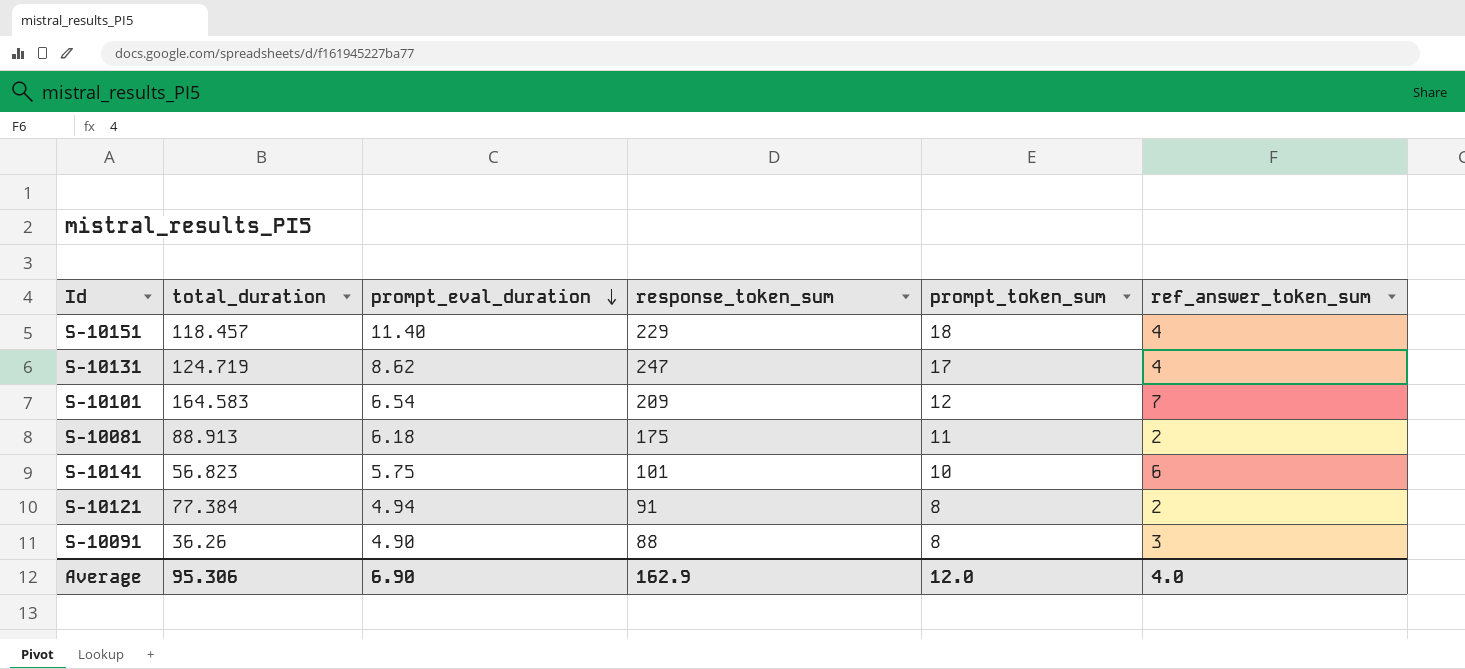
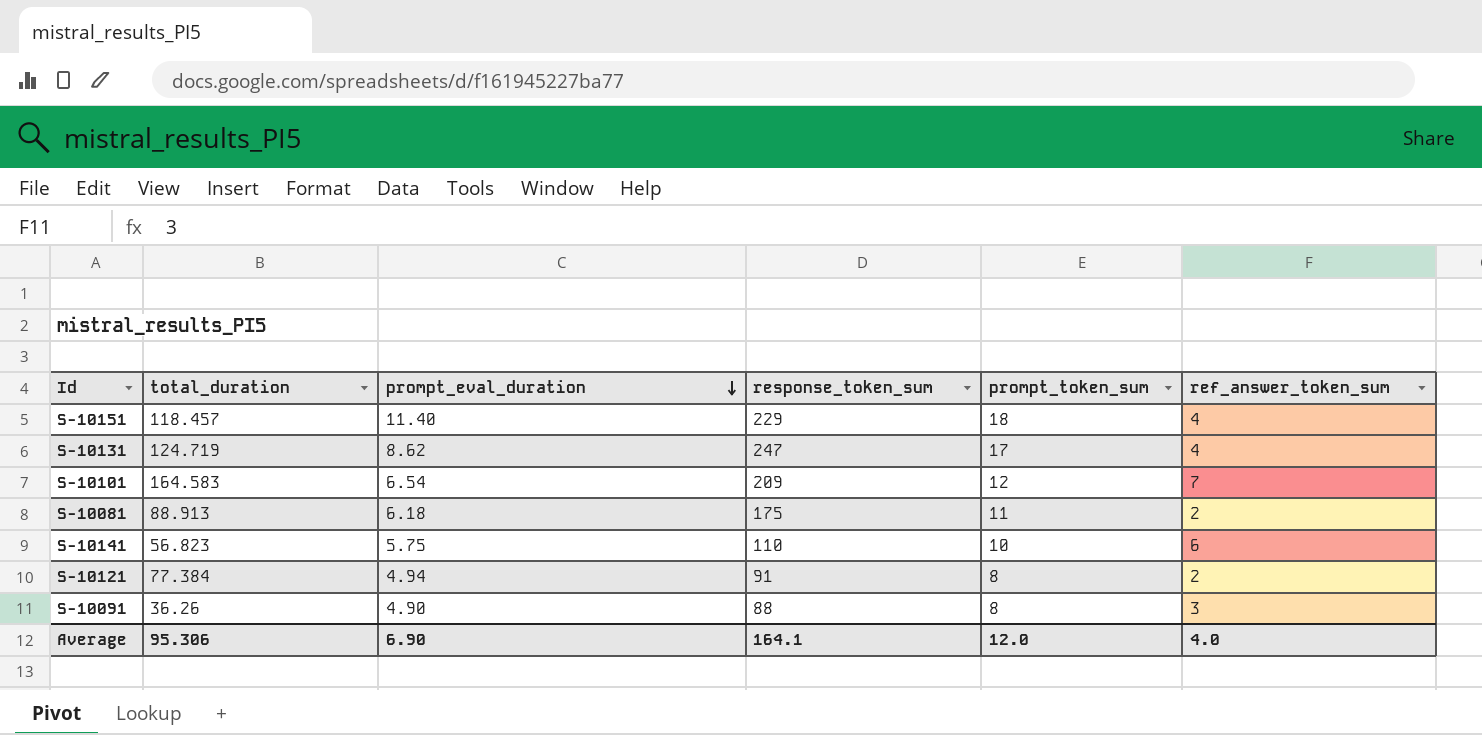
S-10141 | response_token_sum: 101 -> 110
Average | response_token_sum: 162.9 -> 164.1

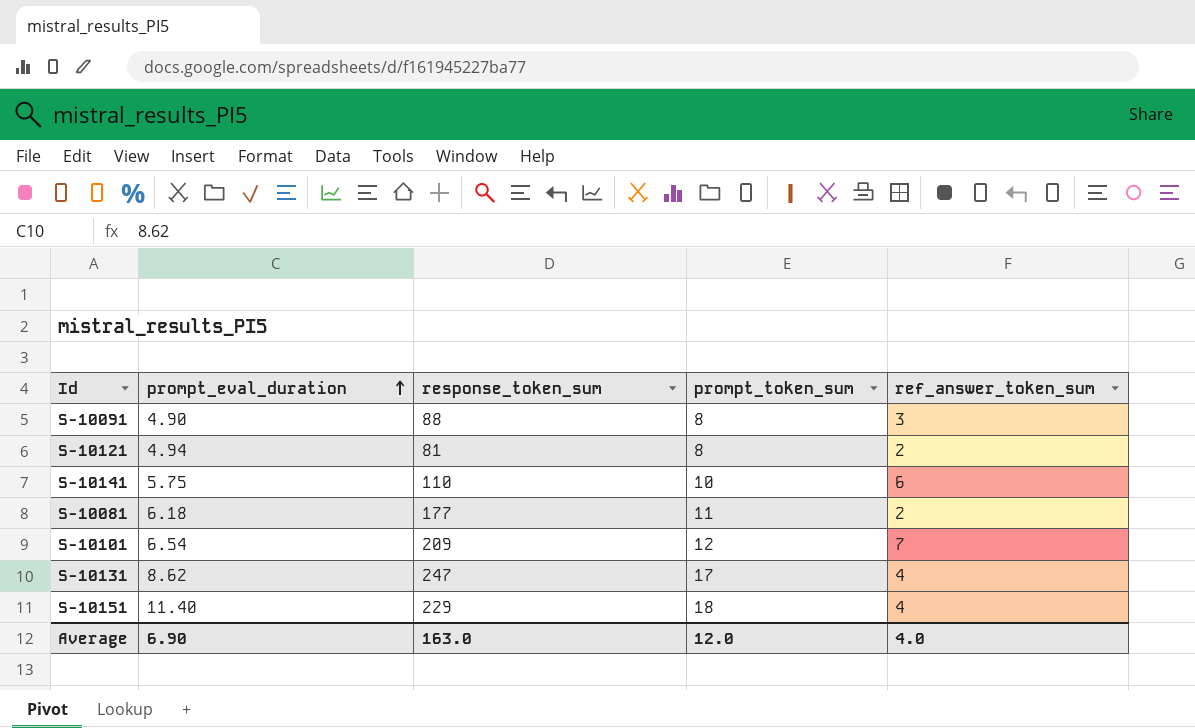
row order: prompt_eval_duration descending -> prompt_eval_duration ascending
column total_duration | position: 2 -> none
S-10121 | response_token_sum: 91 -> 81
S-10081 | response_token_sum: 175 -> 177
Average | response_token_sum: 164.1 -> 163.0

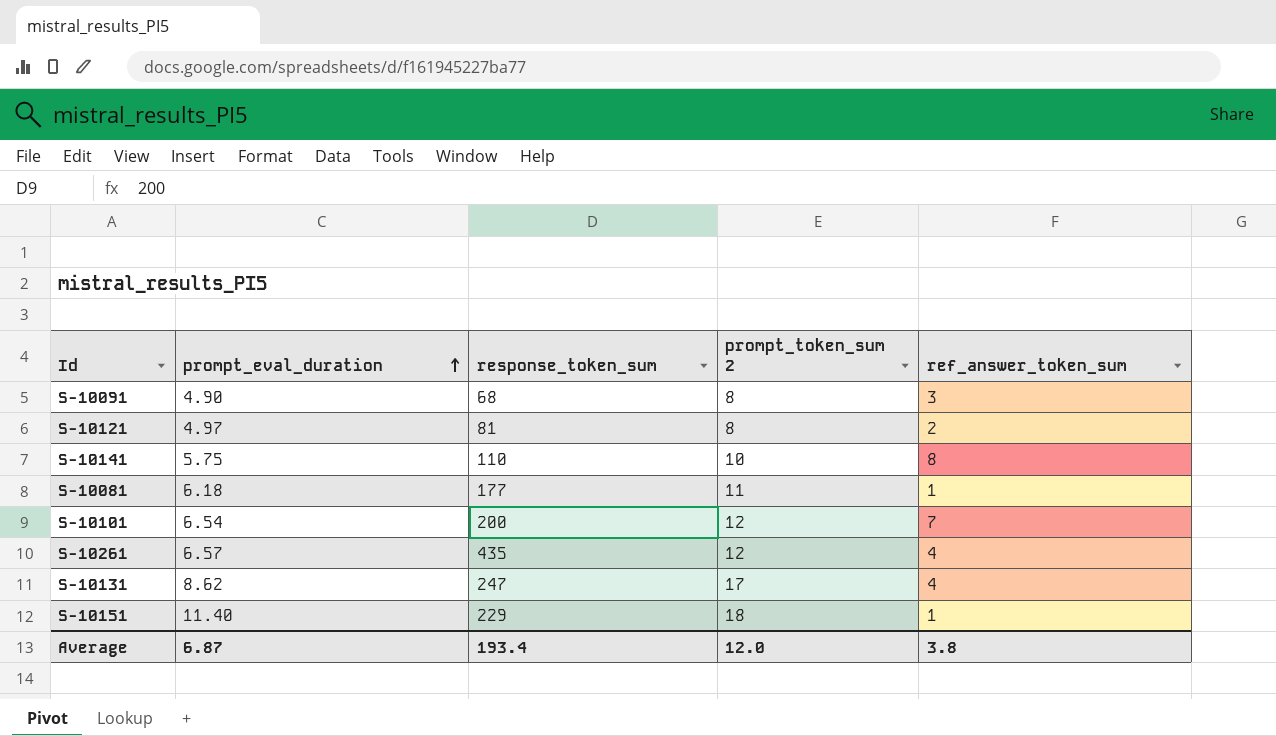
column name: prompt_token_sum -> prompt_token_sum 2
S-10091 | response_token_sum: 88 -> 68
S-10121 | prompt_eval_duration: 4.94 -> 4.97
S-10141 | ref_answer_token_sum: 6 -> 8
S-10081 | ref_answer_token_sum: 2 -> 1
S-10101 | response_token_sum: 209 -> 200
row S-10261: none -> 6.57 | 435 | 12 | 4
S-10151 | ref_answer_token_sum: 4 -> 1
Average | prompt_eval_duration: 6.90 -> 6.87
Average | response_token_sum: 163.0 -> 193.4
Average | ref_answer_token_sum: 4.0 -> 3.8

